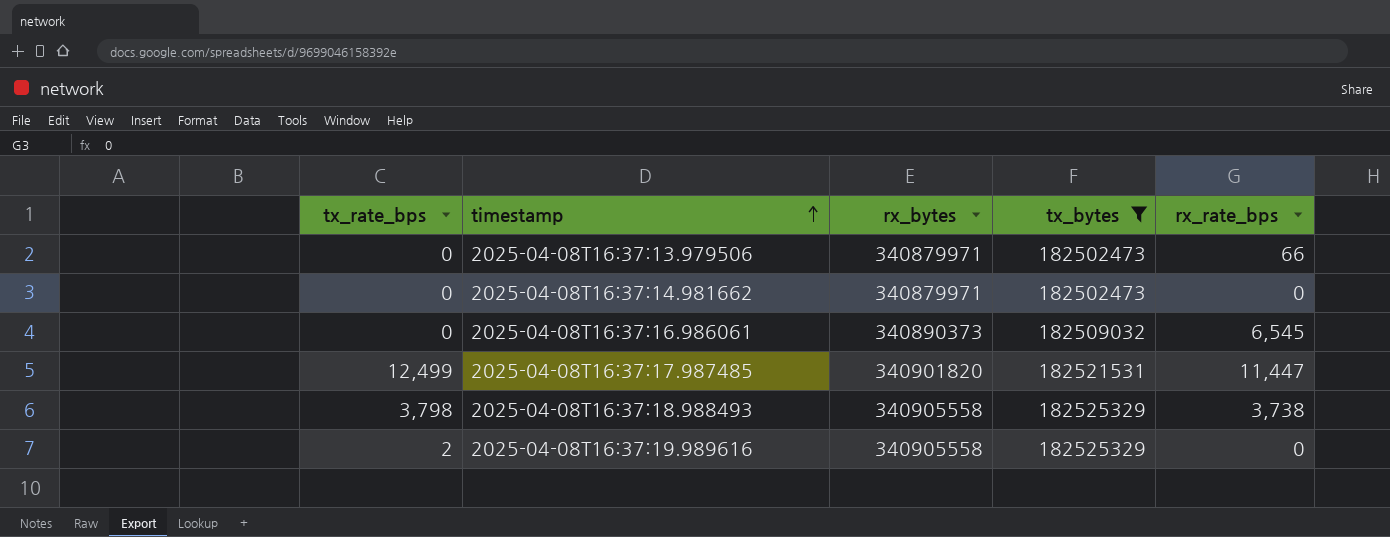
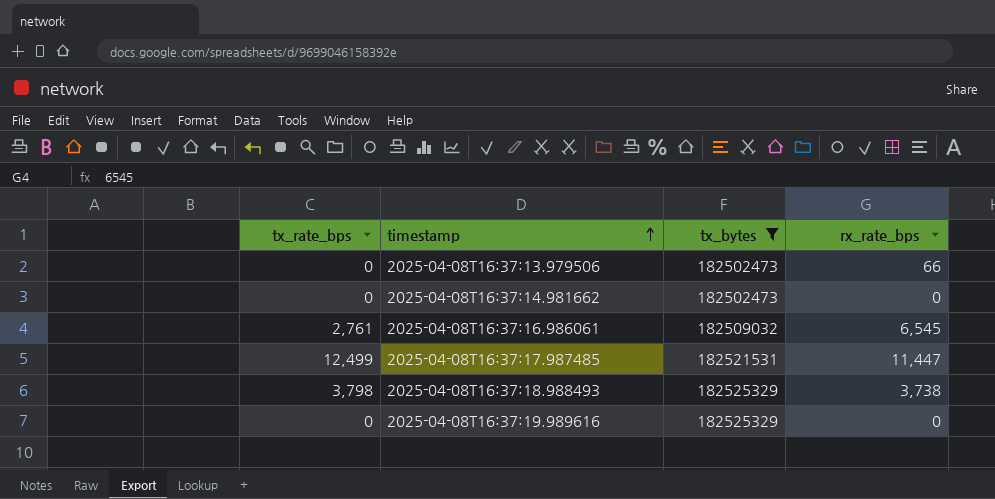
column rx_bytes | position: 3 -> none
2025-04-08T16:37:16.986061 | tx_rate_bps: 0 -> 2,761
2025-04-08T16:37:19.989616 | tx_rate_bps: 2 -> 0

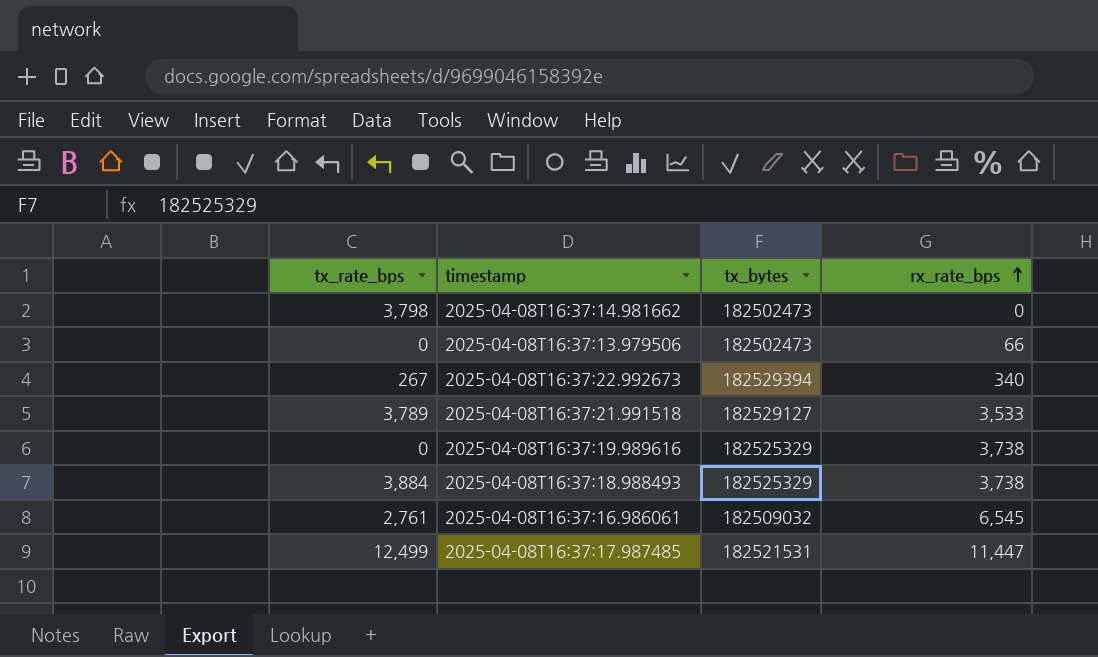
filter: tx_bytes <= 182525329 -> none
row order: timestamp ascending -> rx_rate_bps ascending
2025-04-08T16:37:14.981662 | tx_rate_bps: 0 -> 3,798
2025-04-08T16:37:19.989616 | rx_rate_bps: 0 -> 3,738
2025-04-08T16:37:18.988493 | tx_rate_bps: 3,798 -> 3,884

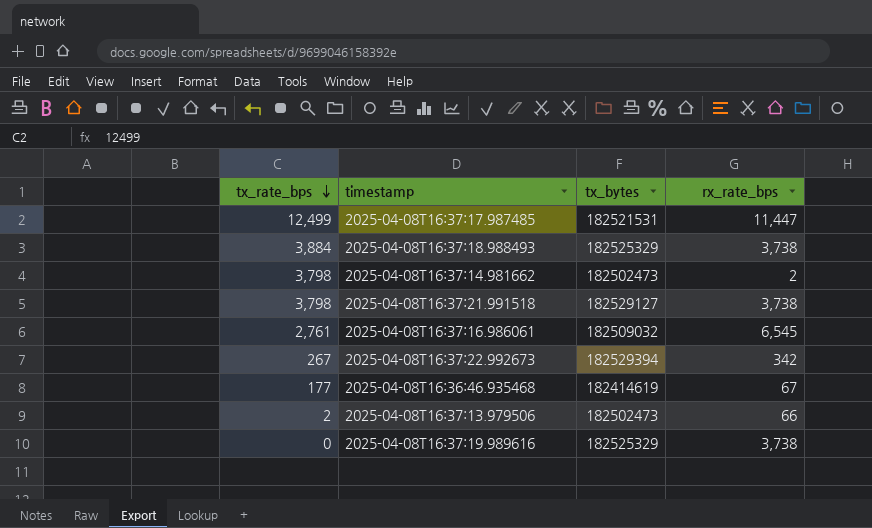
row order: rx_rate_bps ascending -> tx_rate_bps descending
2025-04-08T16:37:14.981662 | rx_rate_bps: 0 -> 2
2025-04-08T16:37:21.991518 | tx_rate_bps: 3,789 -> 3,798
2025-04-08T16:37:21.991518 | rx_rate_bps: 3,533 -> 3,738
2025-04-08T16:37:22.992673 | rx_rate_bps: 340 -> 342
row 2025-04-08T16:36:46.935468: none -> 177 | 182414619 | 67
2025-04-08T16:37:13.979506 | tx_rate_bps: 0 -> 2

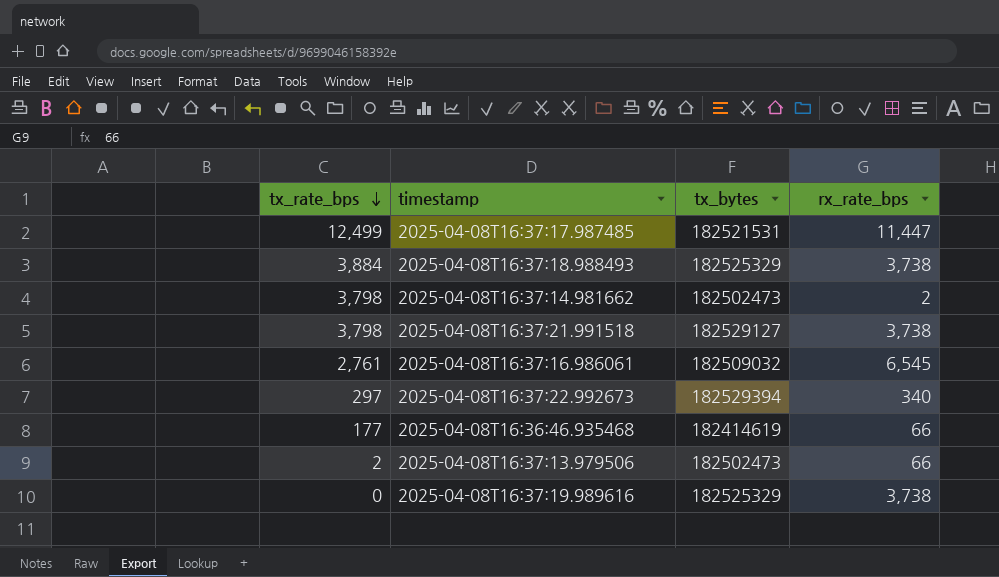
2025-04-08T16:37:22.992673 | tx_rate_bps: 267 -> 297
2025-04-08T16:37:22.992673 | rx_rate_bps: 342 -> 340
2025-04-08T16:36:46.935468 | rx_rate_bps: 67 -> 66

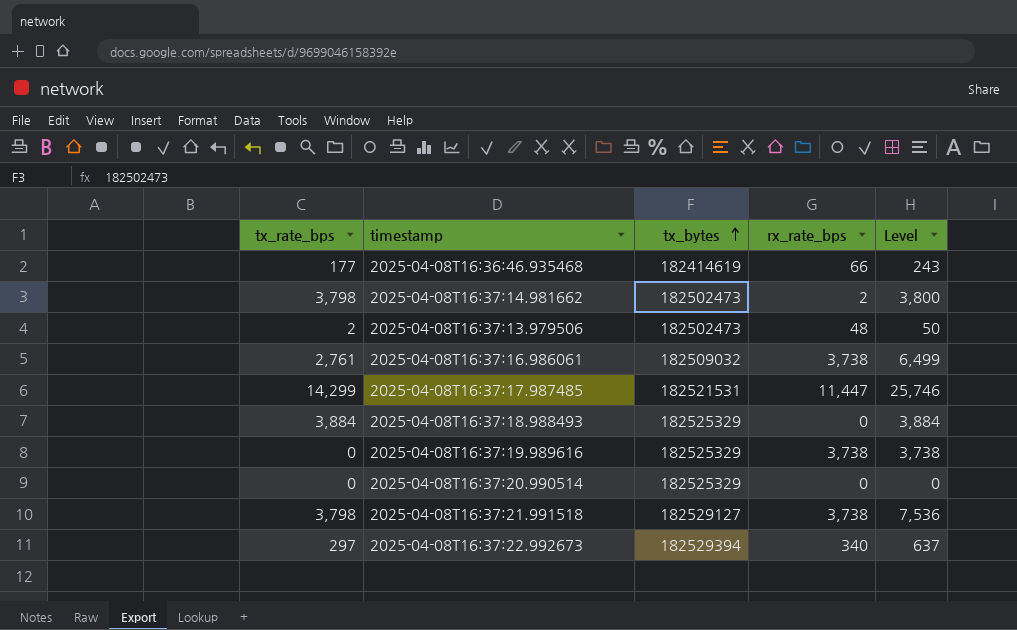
row order: tx_rate_bps descending -> tx_bytes ascending
column Level | formula: none -> [tx_rate_bps] + [rx_rate_bps]
2025-04-08T16:37:13.979506 | rx_rate_bps: 66 -> 48
2025-04-08T16:37:16.986061 | rx_rate_bps: 6,545 -> 3,738
2025-04-08T16:37:17.987485 | tx_rate_bps: 12,499 -> 14,299
2025-04-08T16:37:18.988493 | rx_rate_bps: 3,738 -> 0
row 2025-04-08T16:37:20.990514: none -> 0 | 182525329 | 0 | 0

